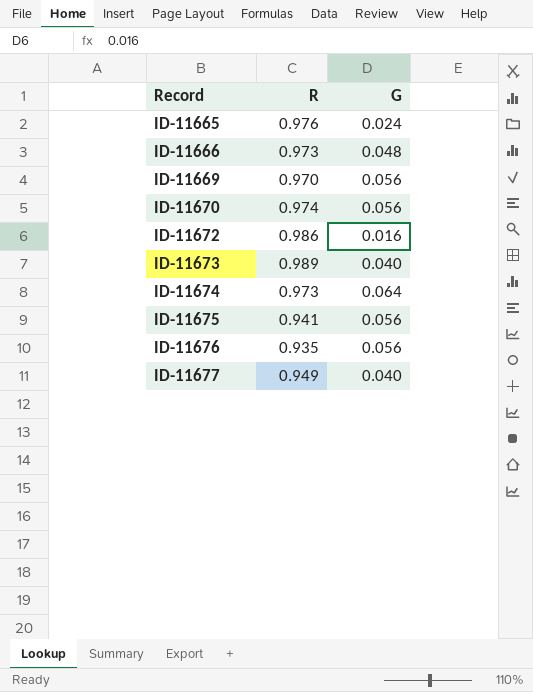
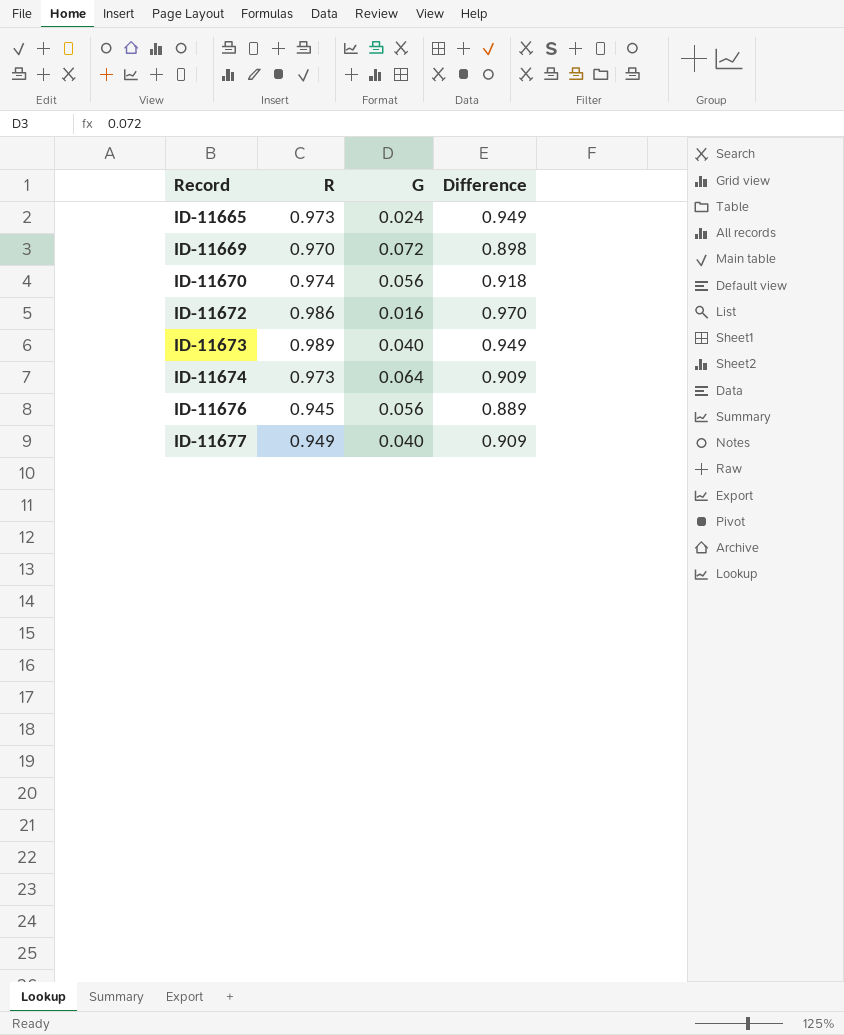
column Difference | formula: none -> [R] - [G]
row ID-11666: 0.973 | 0.048 -> none
row ID-11675: 0.941 | 0.056 -> none
ID-11665 | R: 0.976 -> 0.973
ID-11669 | G: 0.056 -> 0.072
ID-11676 | R: 0.935 -> 0.945

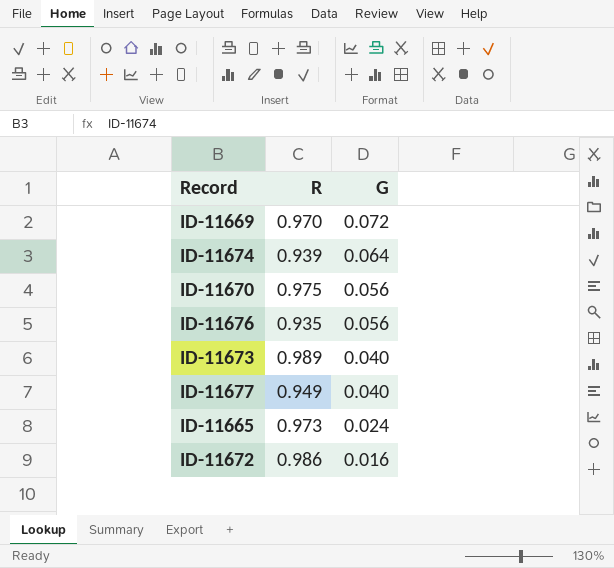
row order: Record ascending -> G descending
column Difference | formula: [R] - [G] -> none
ID-11674 | R: 0.973 -> 0.939
ID-11670 | R: 0.974 -> 0.975
ID-11676 | R: 0.945 -> 0.935

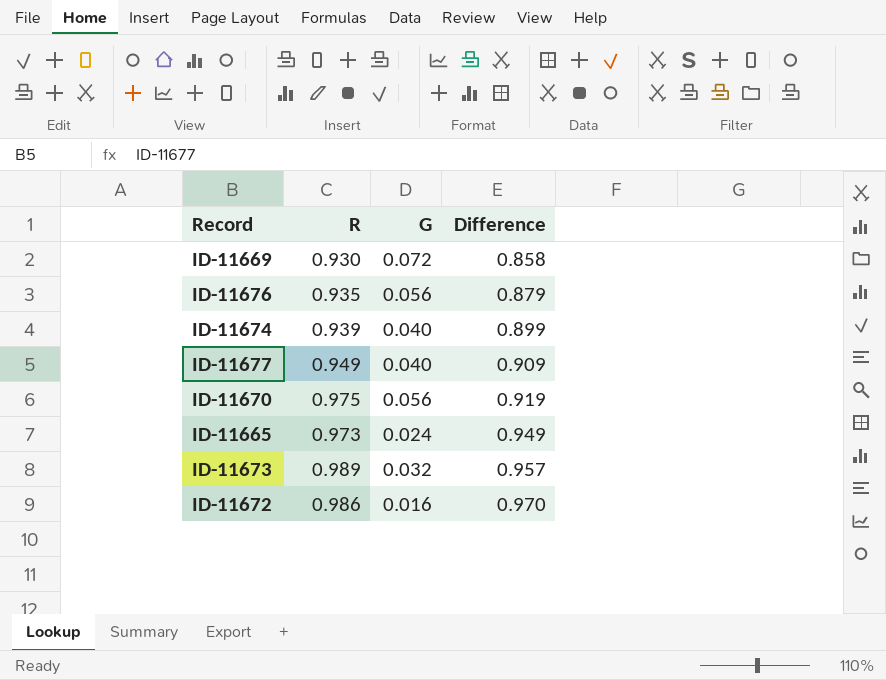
row order: G descending -> Difference ascending
column Difference | formula: none -> [R] - [G]
ID-11669 | R: 0.970 -> 0.930
ID-11674 | G: 0.064 -> 0.040
ID-11673 | G: 0.040 -> 0.032

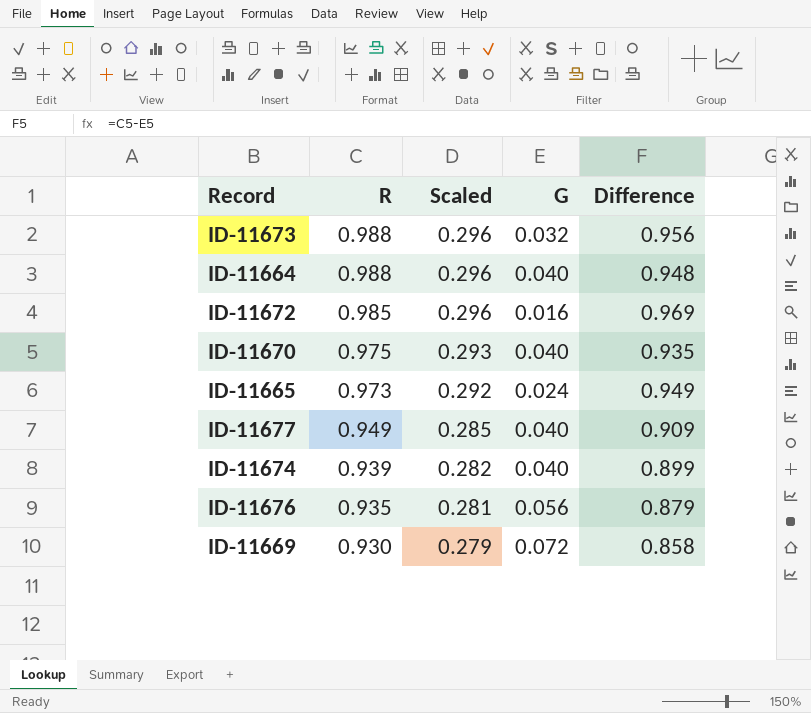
row order: Difference ascending -> R descending
column Scaled | formula: none -> [R] * 0.3
ID-11673 | R: 0.989 -> 0.988
ID-11673 | Difference: 0.957 -> 0.956
row ID-11664: none -> 0.988 | 0.296 | 0.040 | 0.948
ID-11672 | R: 0.986 -> 0.985
ID-11672 | Difference: 0.970 -> 0.969
ID-11670 | G: 0.056 -> 0.040
ID-11670 | Difference: 0.919 -> 0.935

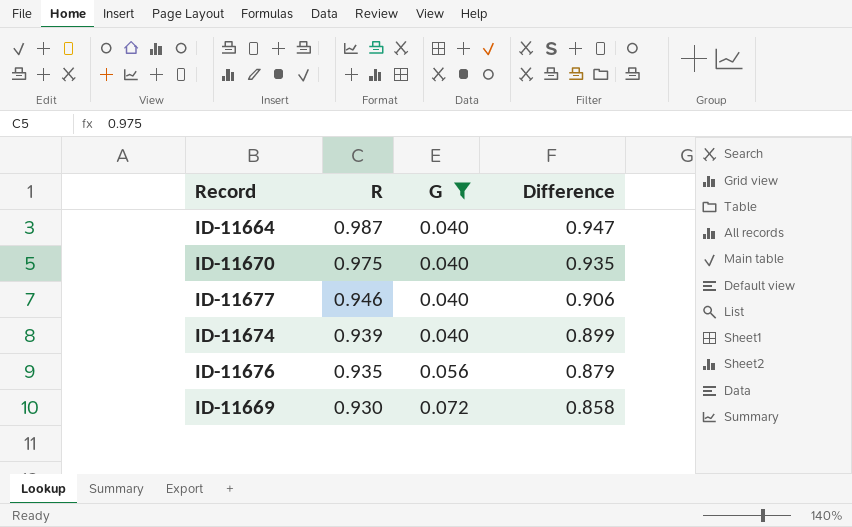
filter: none -> G >= 0.040
column Scaled | formula: [R] * 0.3 -> none
ID-11664 | R: 0.988 -> 0.987
ID-11664 | Difference: 0.948 -> 0.947
ID-11677 | R: 0.949 -> 0.946
ID-11677 | Difference: 0.909 -> 0.906

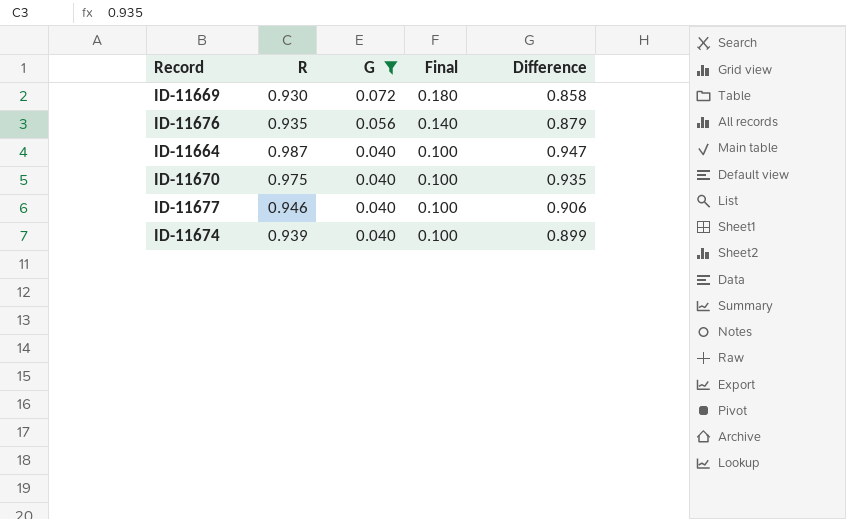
row order: R descending -> G descending
column Final | formula: none -> [G] * 2.5

